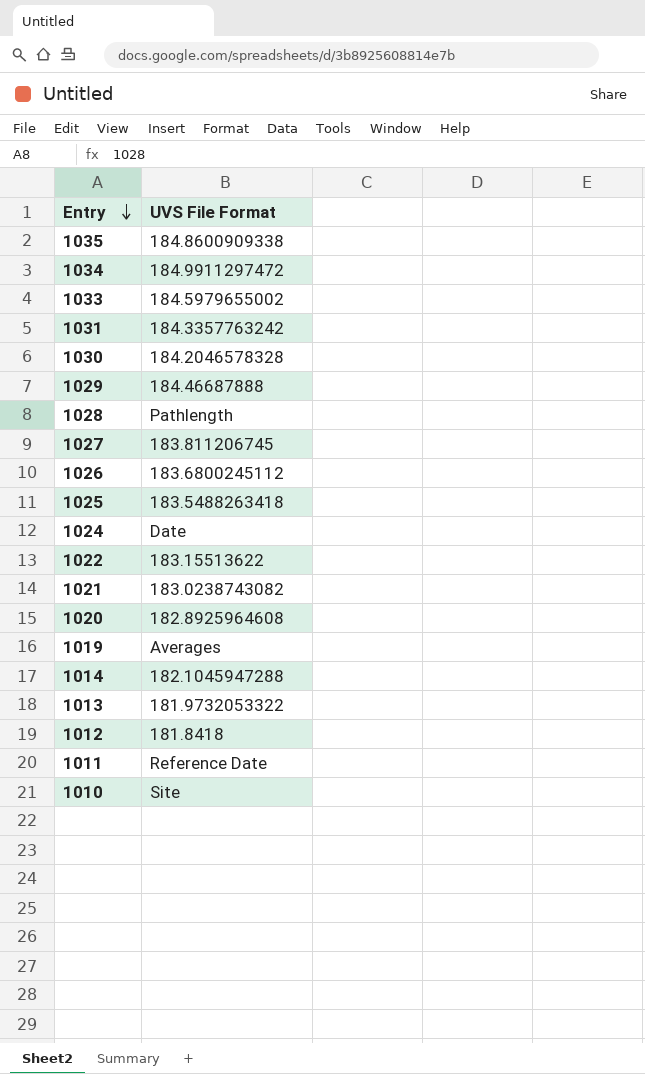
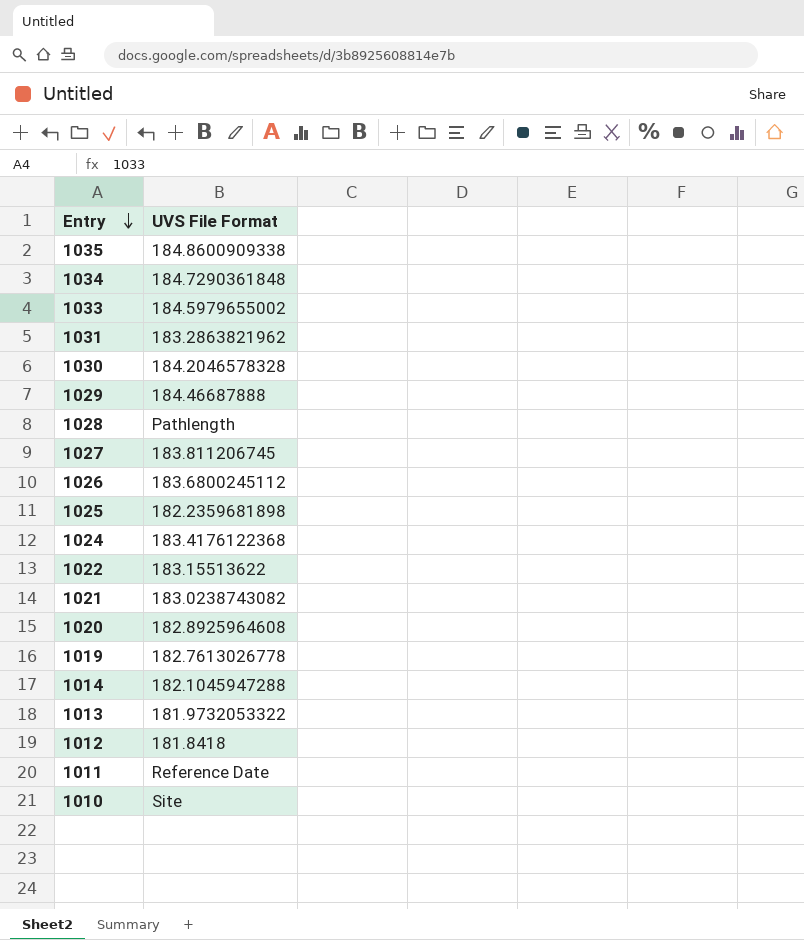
1034 | UVS File Format: 184.9911297472 -> 184.7290361848
1031 | UVS File Format: 184.3357763242 -> 183.2863821962
1025 | UVS File Format: 183.5488263418 -> 182.2359681898
1024 | UVS File Format: Date -> 183.4176122368
1019 | UVS File Format: Averages -> 182.7613026778

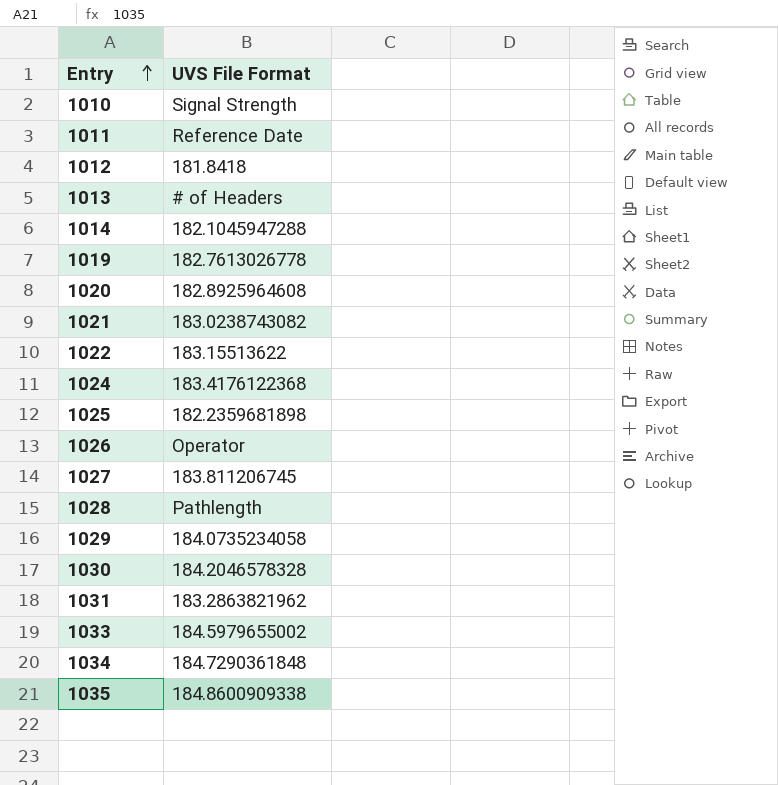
row order: Entry descending -> Entry ascending
1010 | UVS File Format: Site -> Signal Strength
1013 | UVS File Format: 181.9732053322 -> # of Headers
1026 | UVS File Format: 183.6800245112 -> Operator
1029 | UVS File Format: 184.46687888 -> 184.0735234058

